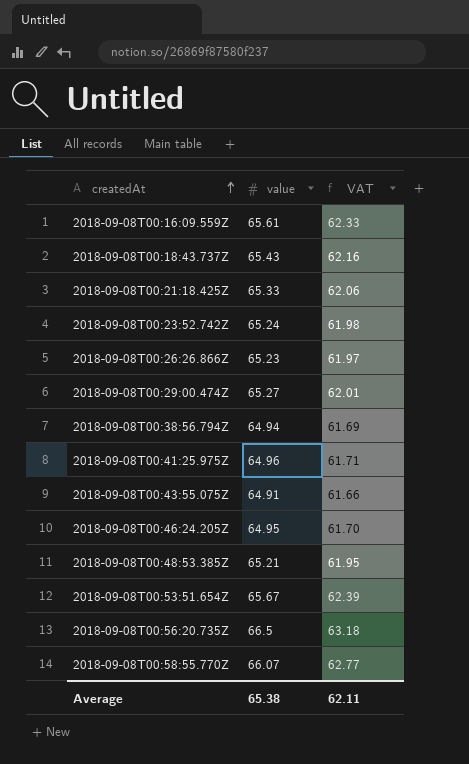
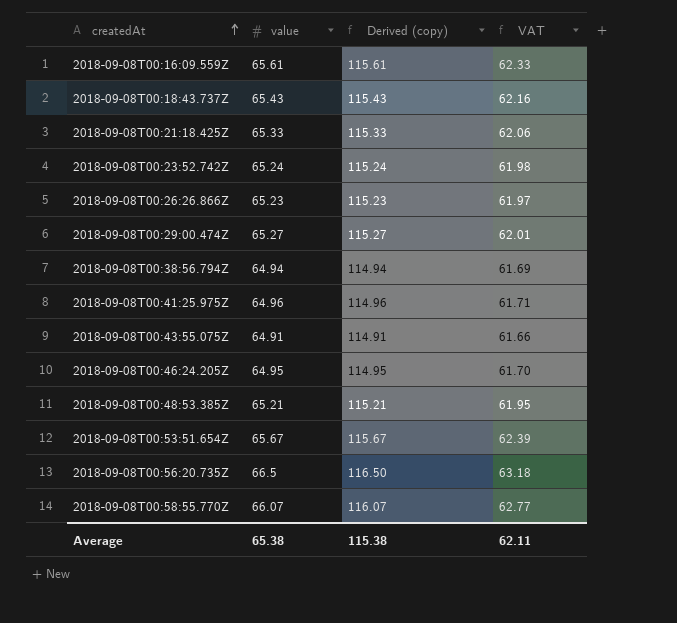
column Derived (copy) | formula: none -> [value] + 50

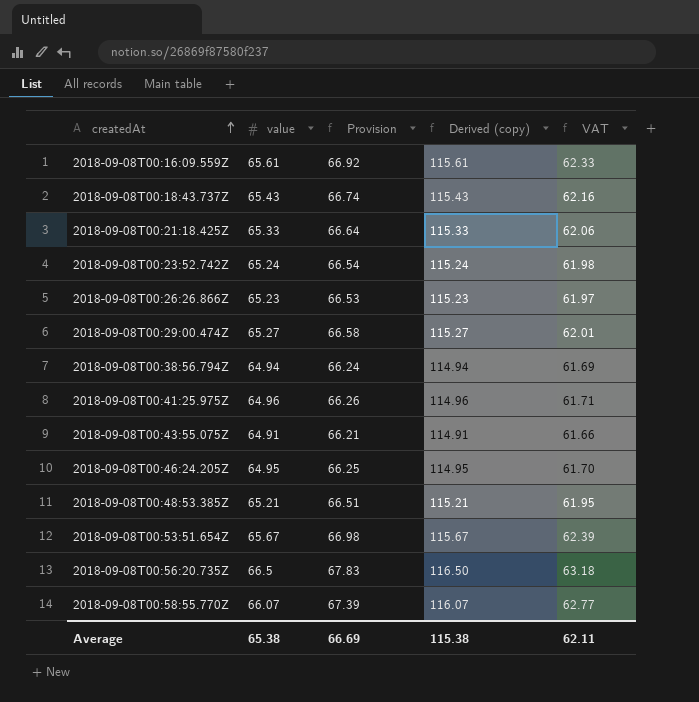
column Provision | formula: none -> [value] * 1.02

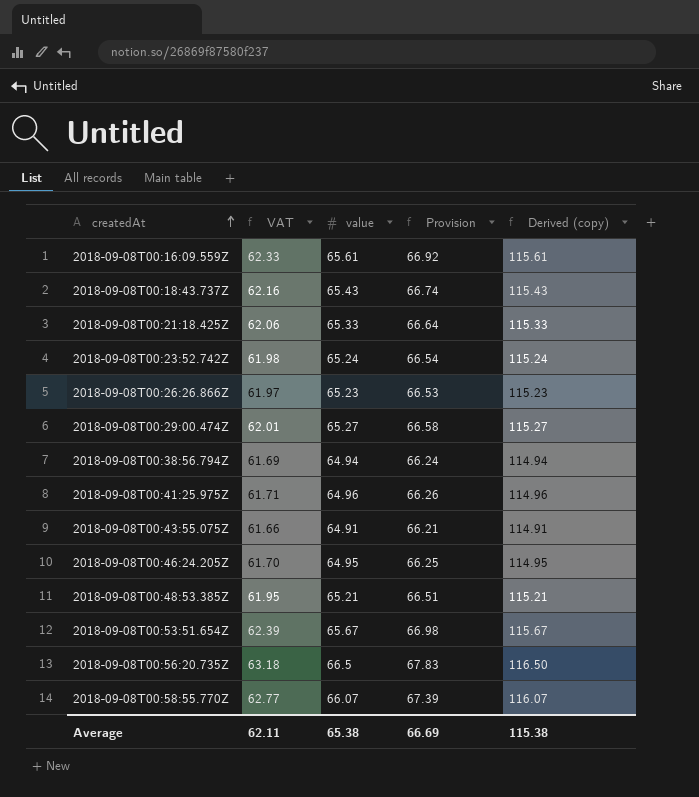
column VAT | position: 5 -> 2

